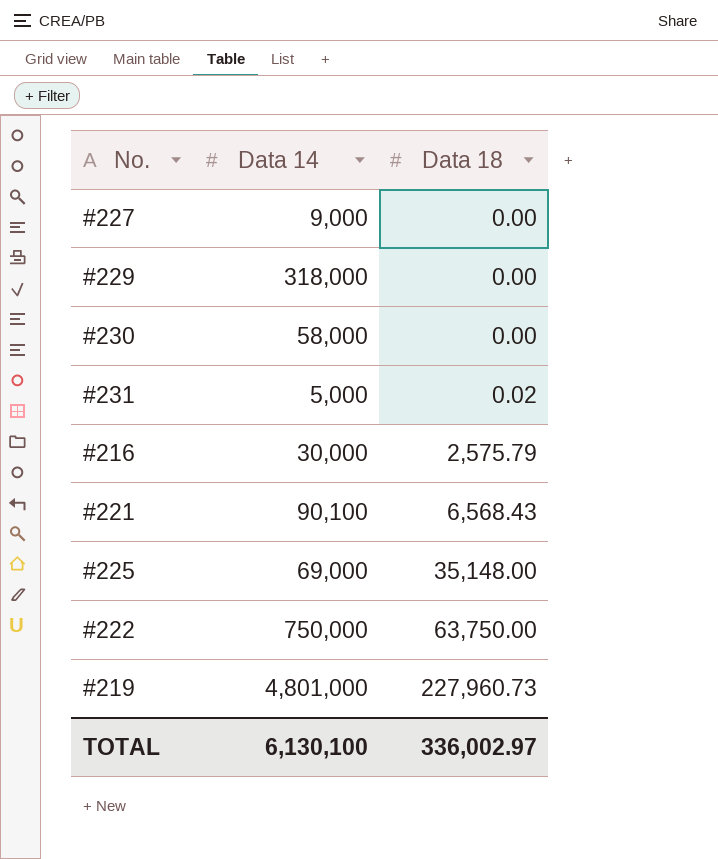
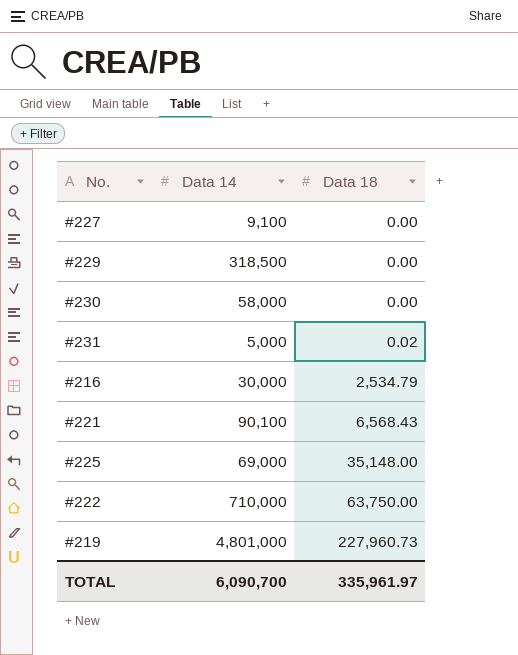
#227 | Data 14: 9,000 -> 9,100
#229 | Data 14: 318,000 -> 318,500
#216 | Data 18: 2,575.79 -> 2,534.79
#222 | Data 14: 750,000 -> 710,000
TOTAL | Data 14: 6,130,100 -> 6,090,700
TOTAL | Data 18: 336,002.97 -> 335,961.97

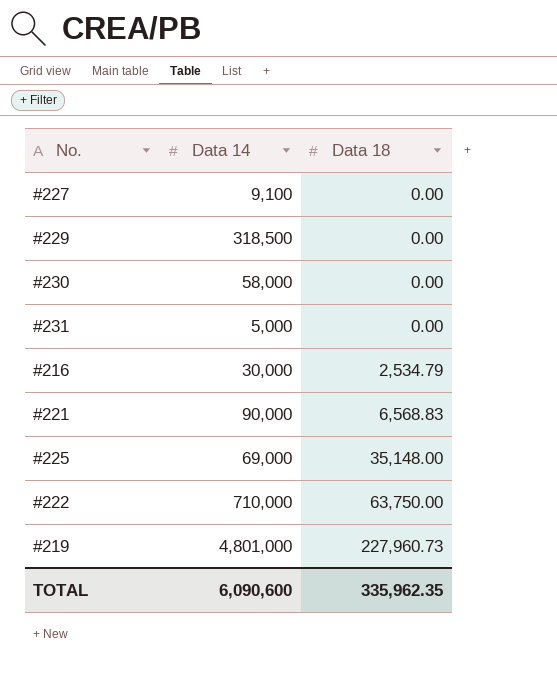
#231 | Data 18: 0.02 -> 0.00
#221 | Data 14: 90,100 -> 90,000
#221 | Data 18: 6,568.43 -> 6,568.83
TOTAL | Data 14: 6,090,700 -> 6,090,600
TOTAL | Data 18: 335,961.97 -> 335,962.35

